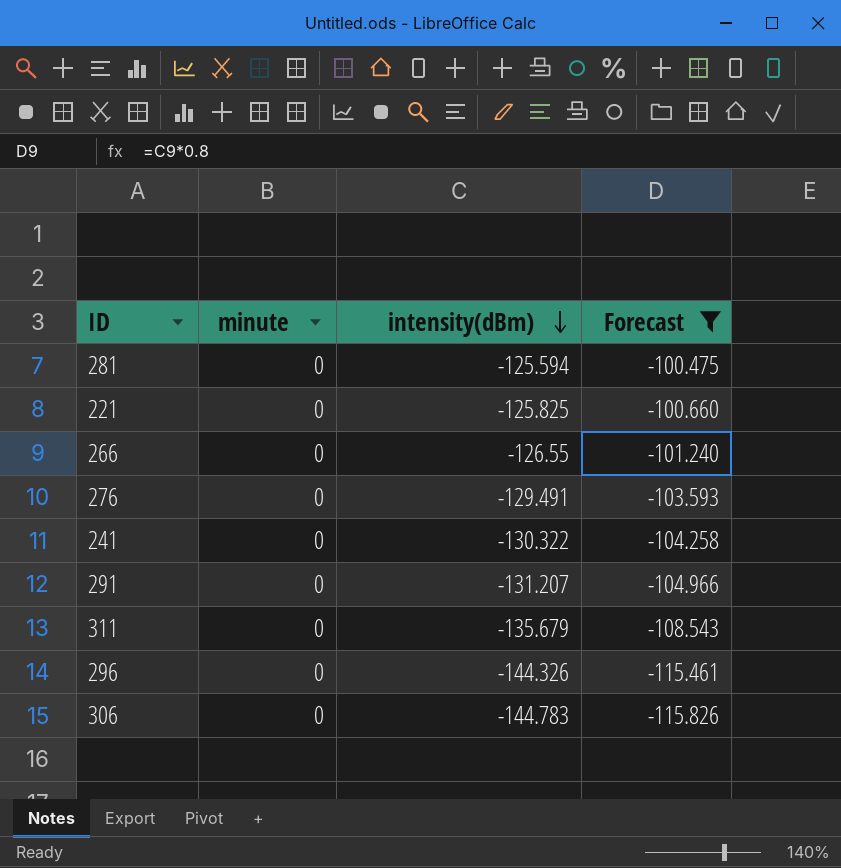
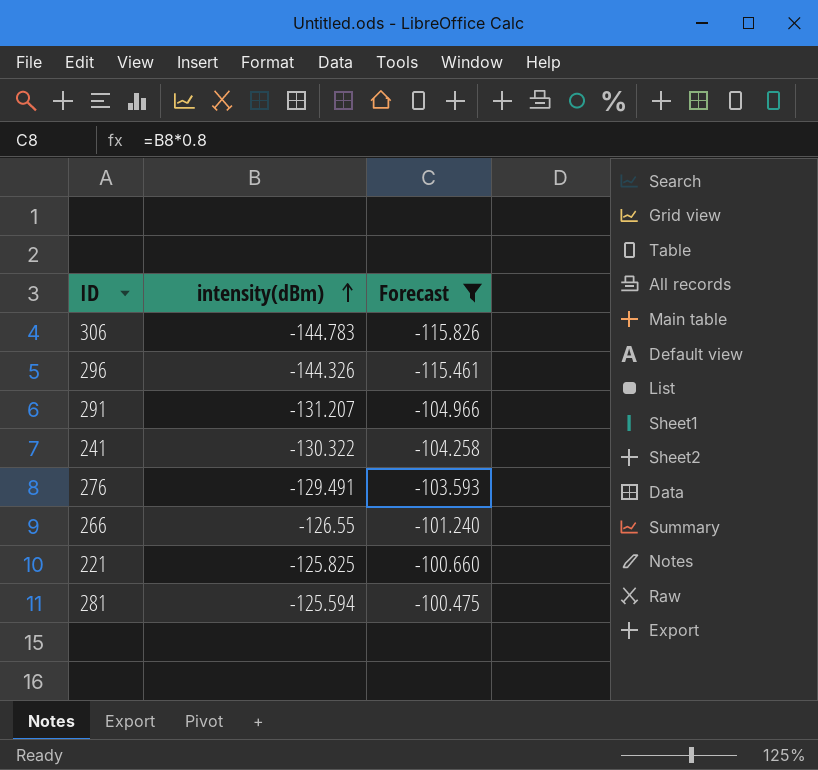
row order: intensity(dBm) descending -> intensity(dBm) ascending
column minute | position: 2 -> none
row 311: 0 | -135.679 | -108.543 -> none

